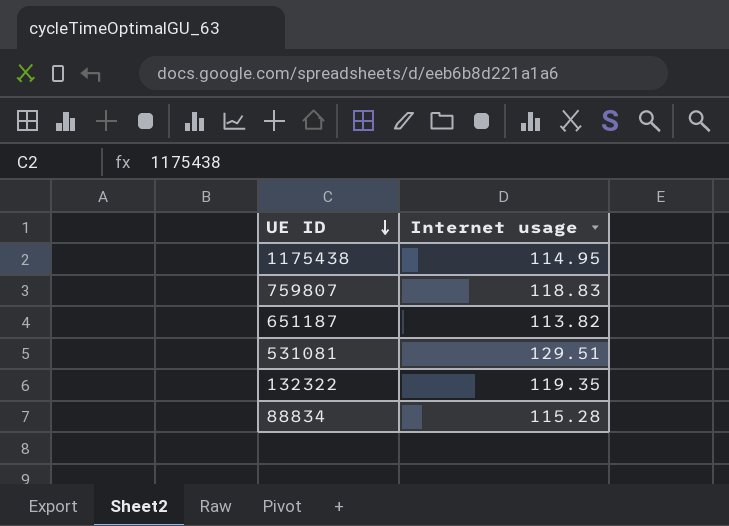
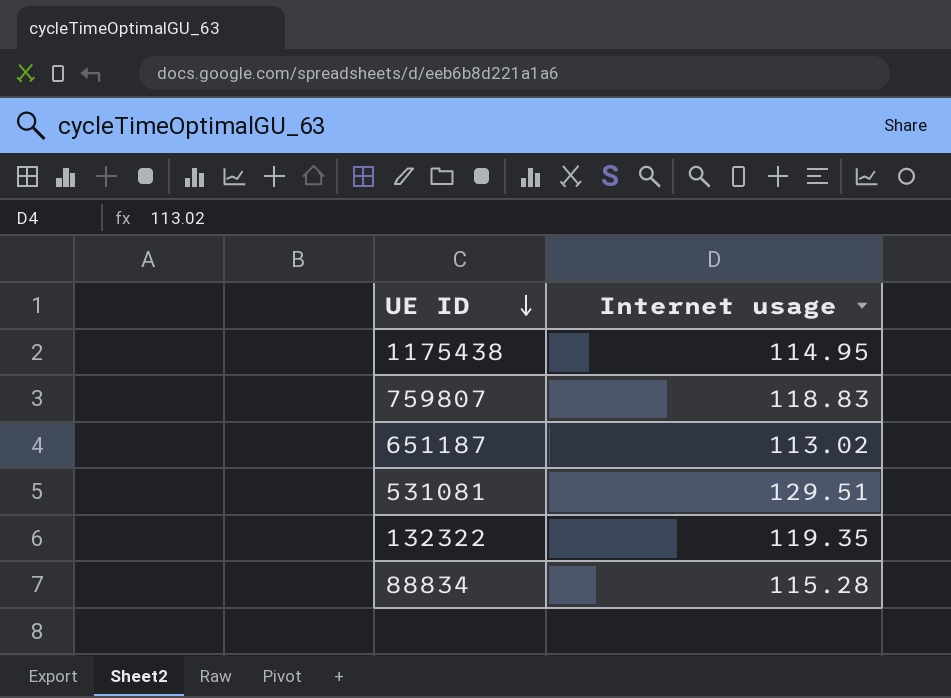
651187 | Internet usage: 113.82 -> 113.02

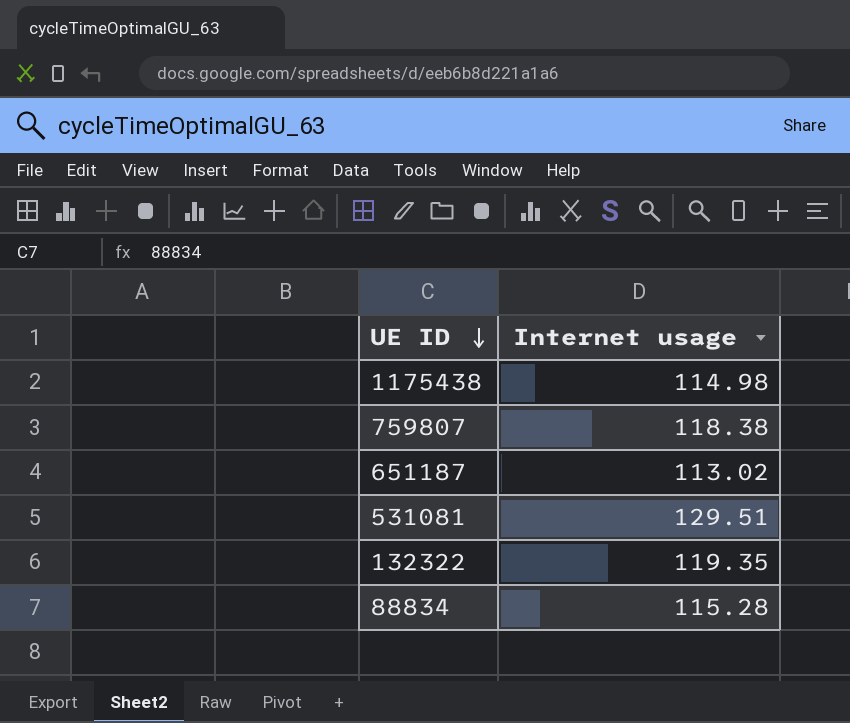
1175438 | Internet usage: 114.95 -> 114.98
759807 | Internet usage: 118.83 -> 118.38

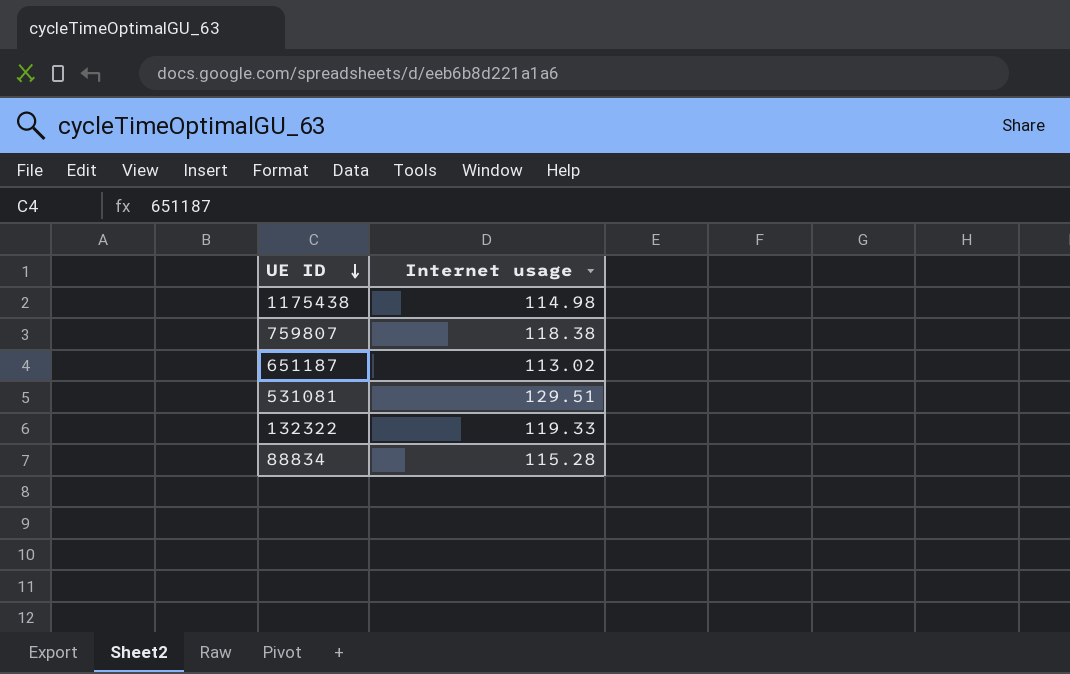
132322 | Internet usage: 119.35 -> 119.33

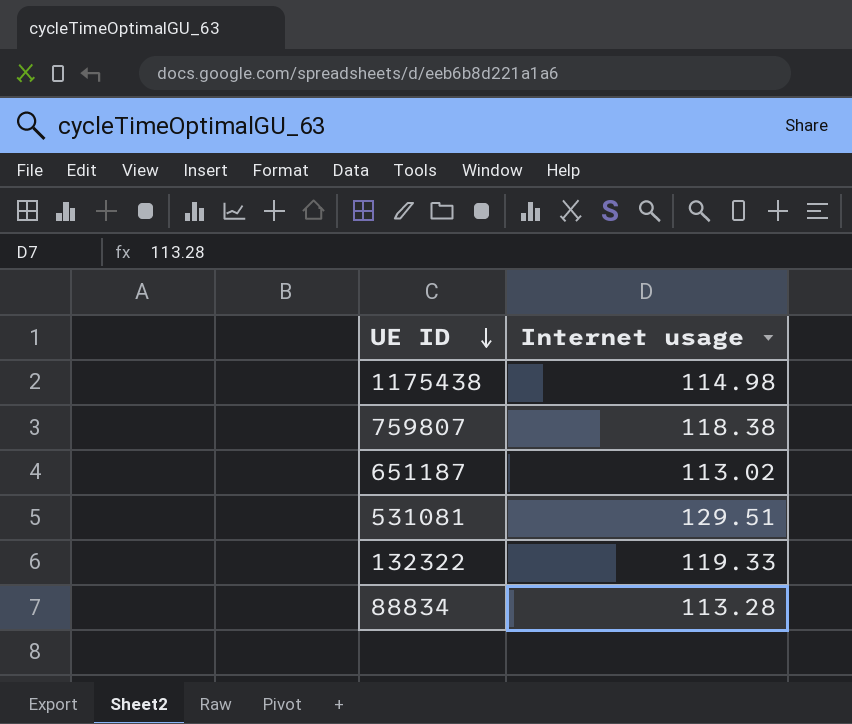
88834 | Internet usage: 115.28 -> 113.28

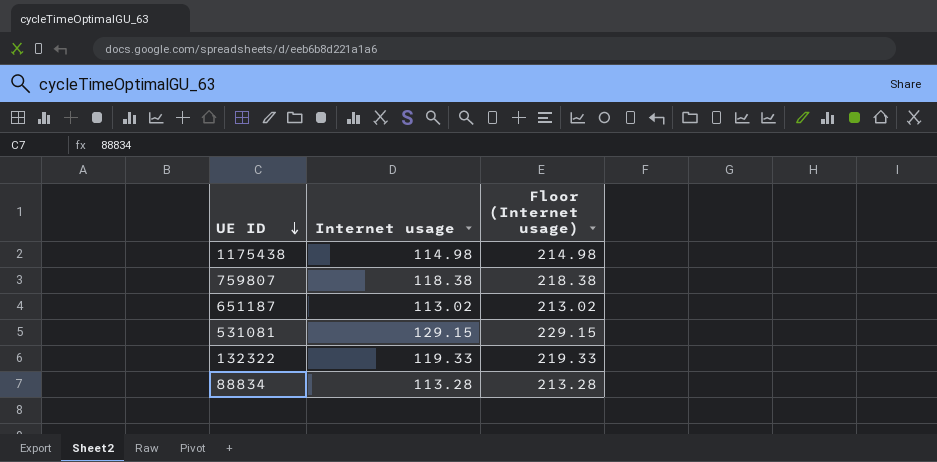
column Floor (Internet usage) | formula: none -> [Internet usage] + 100
531081 | Internet usage: 129.51 -> 129.15

